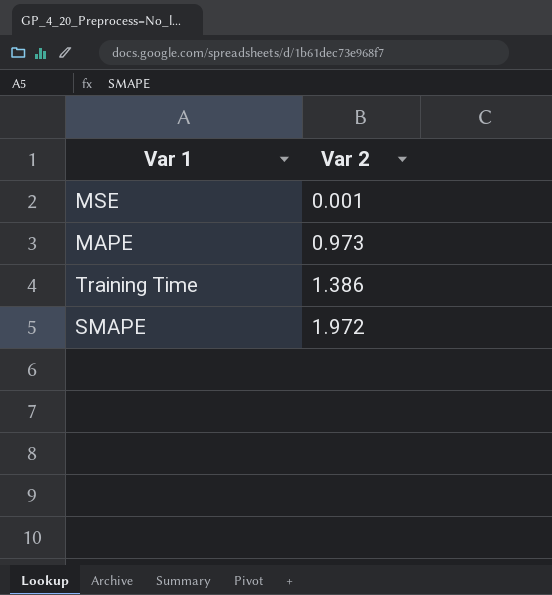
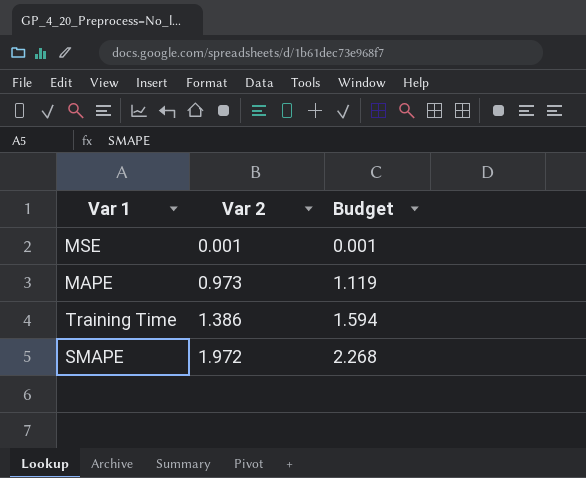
column Budget | formula: none -> [Var 2] * 1.15

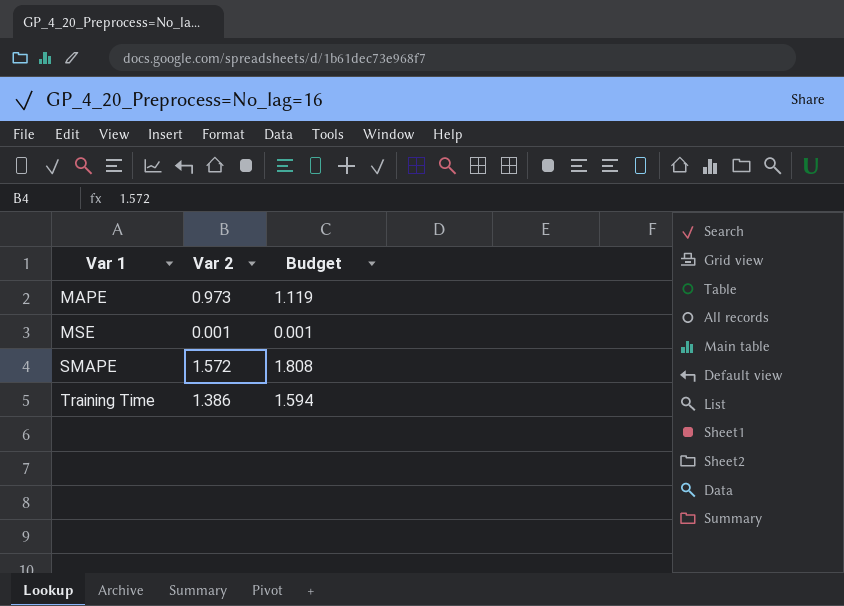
row order: Var 2 ascending -> Var 1 ascending
SMAPE | Var 2: 1.972 -> 1.572
SMAPE | Budget: 2.268 -> 1.808

